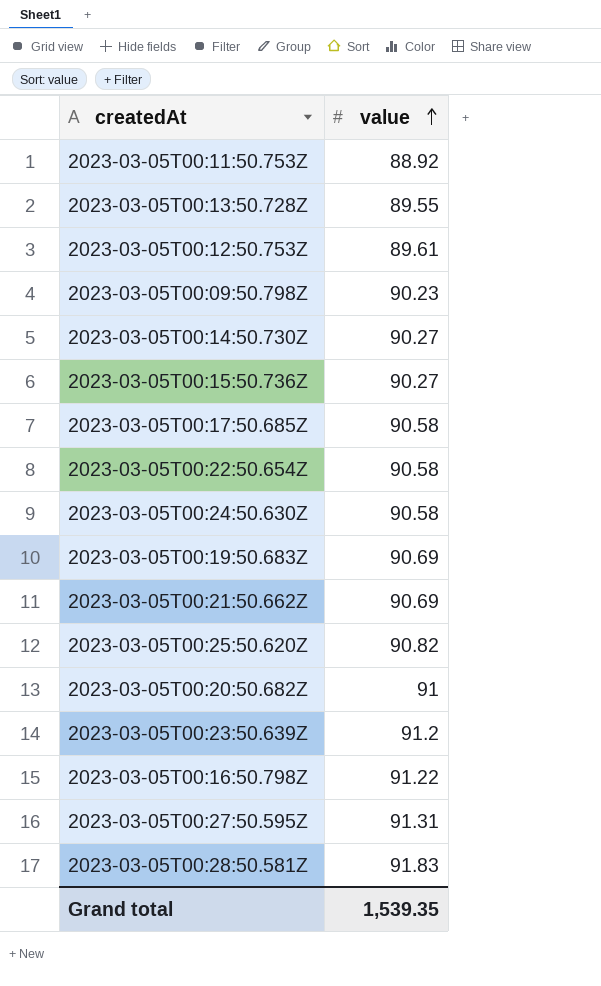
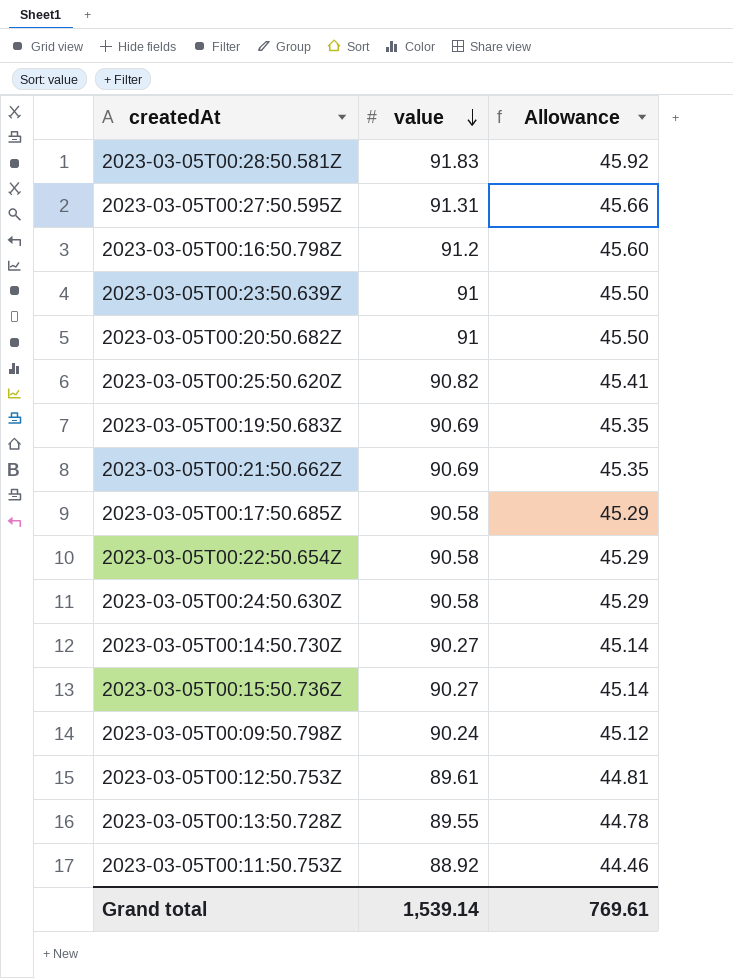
row order: value ascending -> value descending
column Allowance | formula: none -> [value] * 0.5
2023-03-05T00:16:50.798Z | value: 91.22 -> 91.2
2023-03-05T00:23:50.639Z | value: 91.2 -> 91
2023-03-05T00:09:50.798Z | value: 90.23 -> 90.24
Grand total | value: 1,539.35 -> 1,539.14

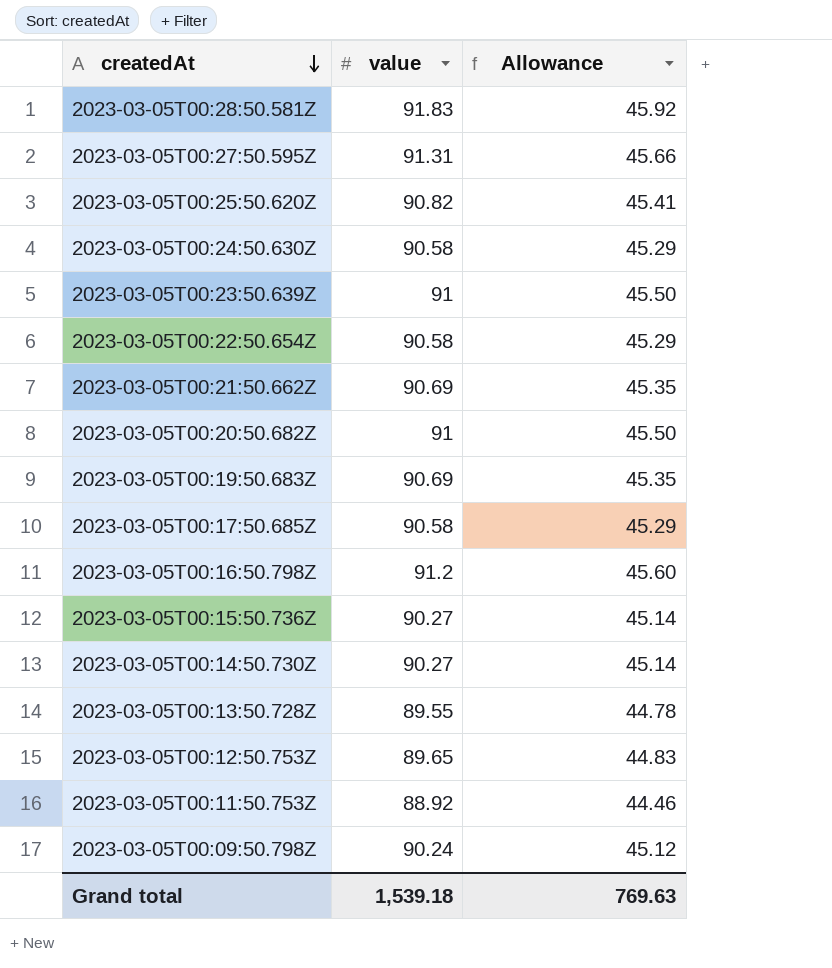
row order: value descending -> createdAt descending
2023-03-05T00:12:50.753Z | value: 89.61 -> 89.65
2023-03-05T00:12:50.753Z | Allowance: 44.81 -> 44.83
Grand total | value: 1,539.14 -> 1,539.18
Grand total | Allowance: 769.61 -> 769.63

